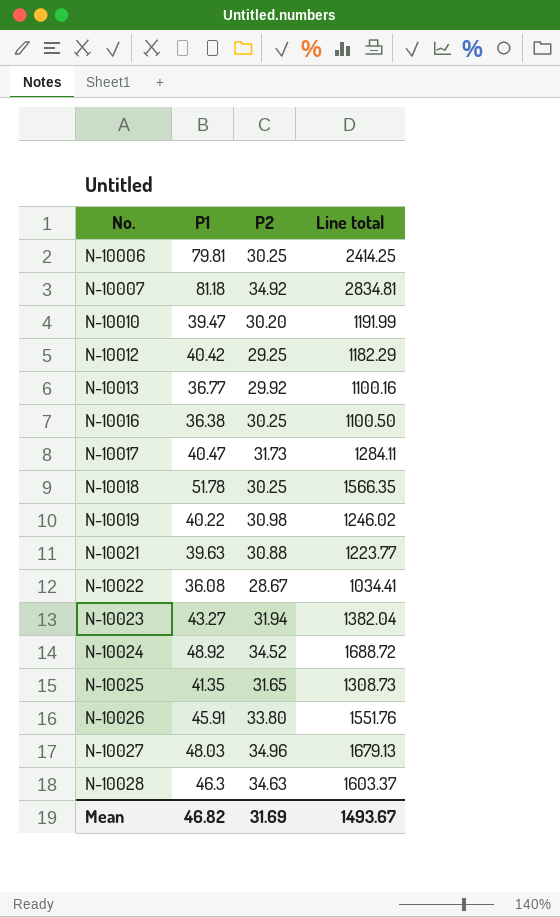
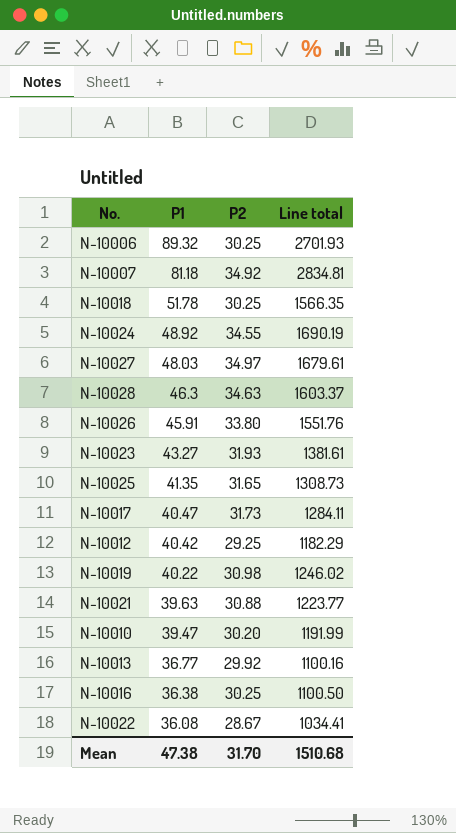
row order: No. ascending -> P1 descending
N-10006 | P1: 79.81 -> 89.32
N-10006 | Line total: 2414.25 -> 2701.93
N-10024 | P2: 34.52 -> 34.55
N-10024 | Line total: 1688.72 -> 1690.19
N-10027 | P2: 34.96 -> 34.97
N-10027 | Line total: 1679.13 -> 1679.61
N-10023 | P2: 31.94 -> 31.93
N-10023 | Line total: 1382.04 -> 1381.61
Mean | P1: 46.82 -> 47.38
Mean | P2: 31.69 -> 31.70
Mean | Line total: 1493.67 -> 1510.68

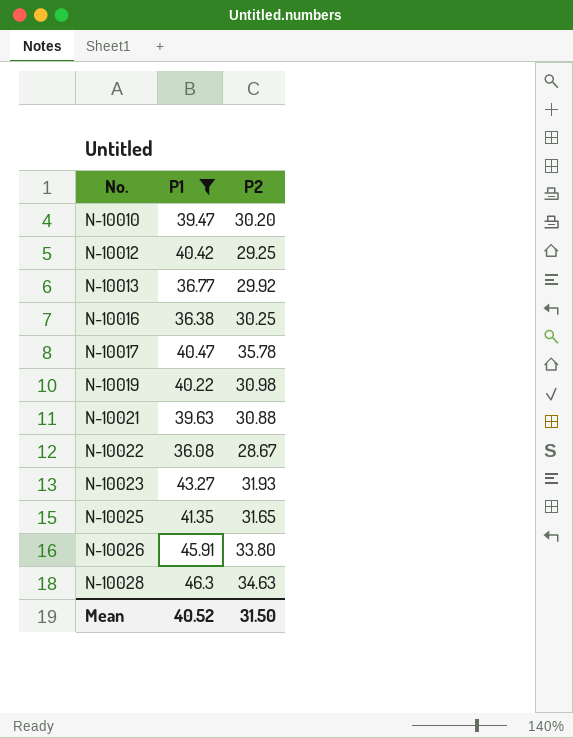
filter: none -> P1 <= 46.3
row order: P1 descending -> No. ascending
column Line total | formula: [P1] * [P2] -> none
N-10017 | P2: 31.73 -> 35.78
Mean | P1: 47.38 -> 40.52
Mean | P2: 31.70 -> 31.50

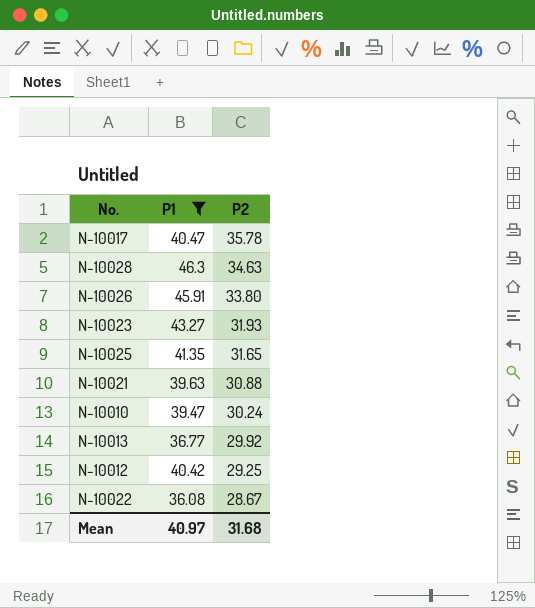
row order: No. ascending -> P2 descending
row N-10016: 36.38 | 30.25 -> none
row N-10019: 40.22 | 30.98 -> none
N-10010 | P2: 30.20 -> 30.24
Mean | P1: 40.52 -> 40.97
Mean | P2: 31.50 -> 31.68

